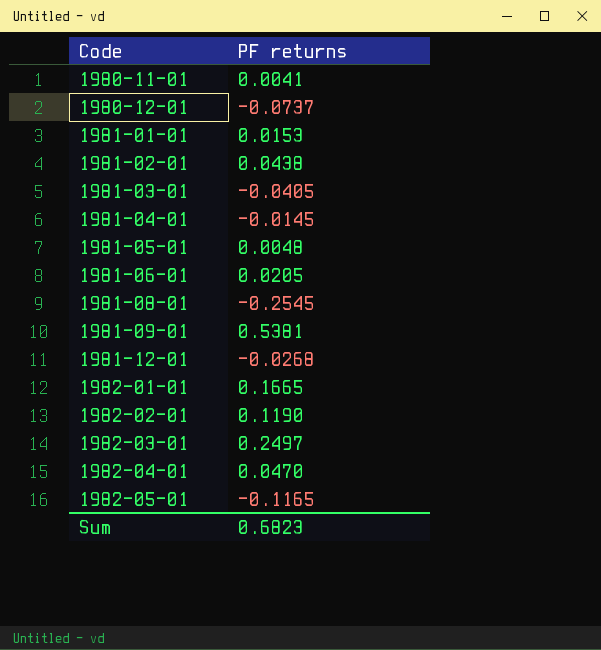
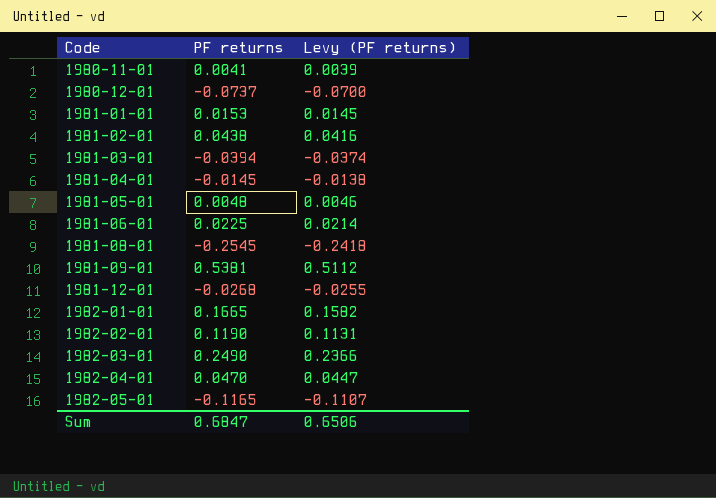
column Levy (PF returns) | formula: none -> [PF returns] * 0.95
1981-03-01 | PF returns: -0.0405 -> -0.0394
1981-06-01 | PF returns: 0.0205 -> 0.0225
1982-03-01 | PF returns: 0.2497 -> 0.2490
Sum | PF returns: 0.6823 -> 0.6847

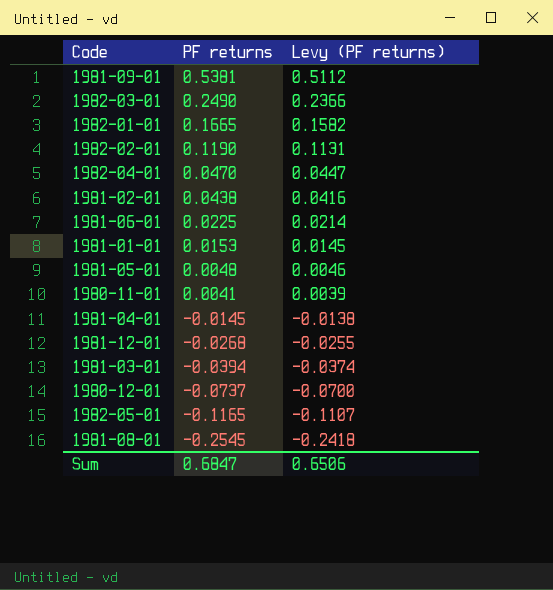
row order: Code ascending -> PF returns descending

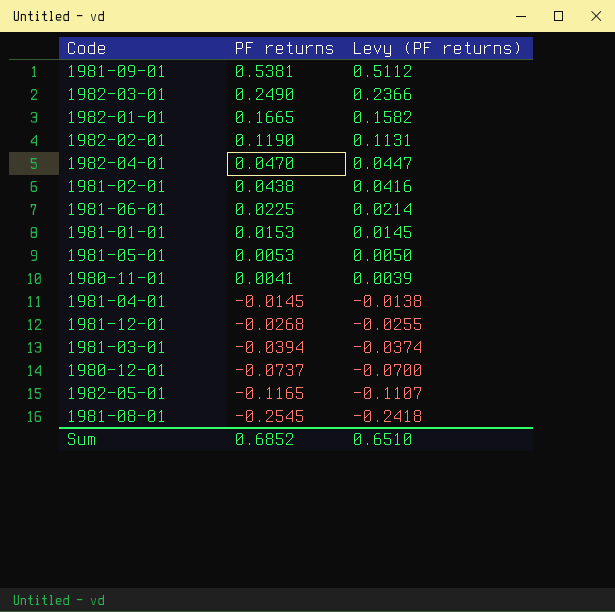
1981-05-01 | PF returns: 0.0048 -> 0.0053
1981-05-01 | Levy (PF returns): 0.0046 -> 0.0050
Sum | PF returns: 0.6847 -> 0.6852
Sum | Levy (PF returns): 0.6506 -> 0.6510

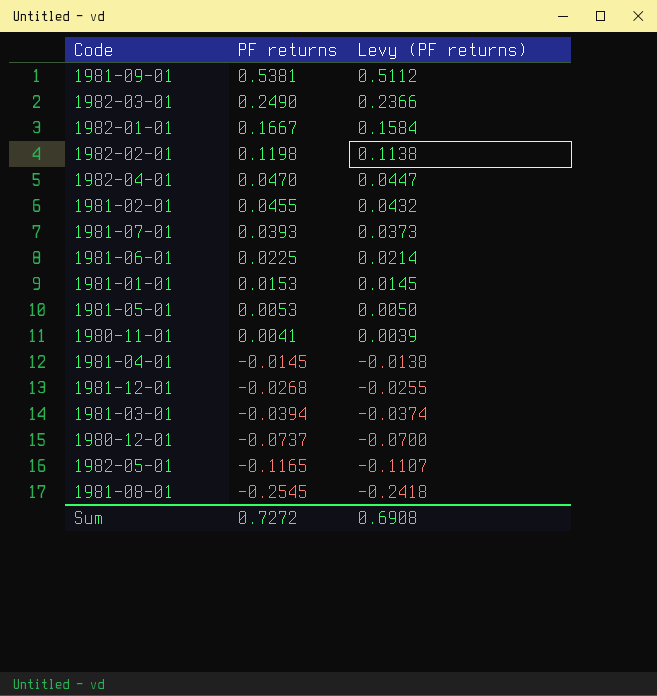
1982-01-01 | PF returns: 0.1665 -> 0.1667
1982-01-01 | Levy (PF returns): 0.1582 -> 0.1584
1982-02-01 | PF returns: 0.1190 -> 0.1198
1982-02-01 | Levy (PF returns): 0.1131 -> 0.1138
1981-02-01 | PF returns: 0.0438 -> 0.0455
1981-02-01 | Levy (PF returns): 0.0416 -> 0.0432
row 1981-07-01: none -> 0.0393 | 0.0373
Sum | PF returns: 0.6852 -> 0.7272
Sum | Levy (PF returns): 0.6510 -> 0.6908

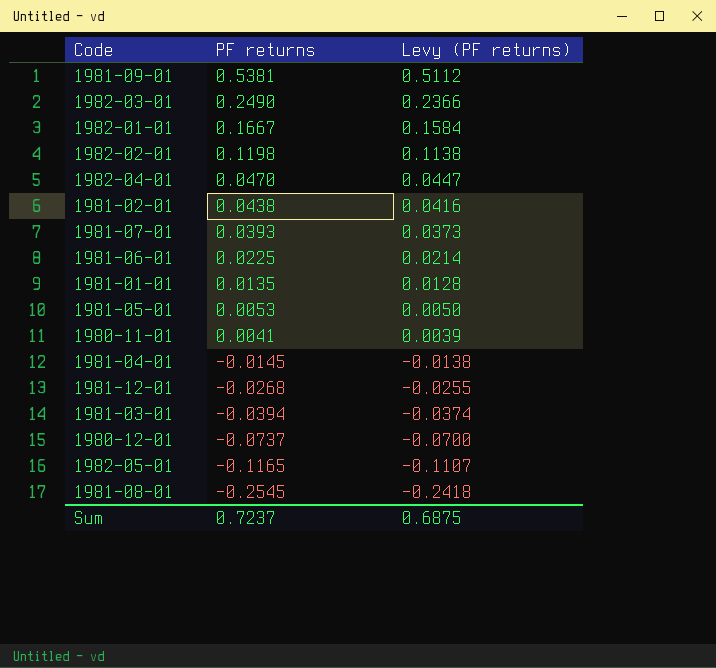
1981-02-01 | PF returns: 0.0455 -> 0.0438
1981-02-01 | Levy (PF returns): 0.0432 -> 0.0416
1981-01-01 | PF returns: 0.0153 -> 0.0135
1981-01-01 | Levy (PF returns): 0.0145 -> 0.0128
Sum | PF returns: 0.7272 -> 0.7237
Sum | Levy (PF returns): 0.6908 -> 0.6875

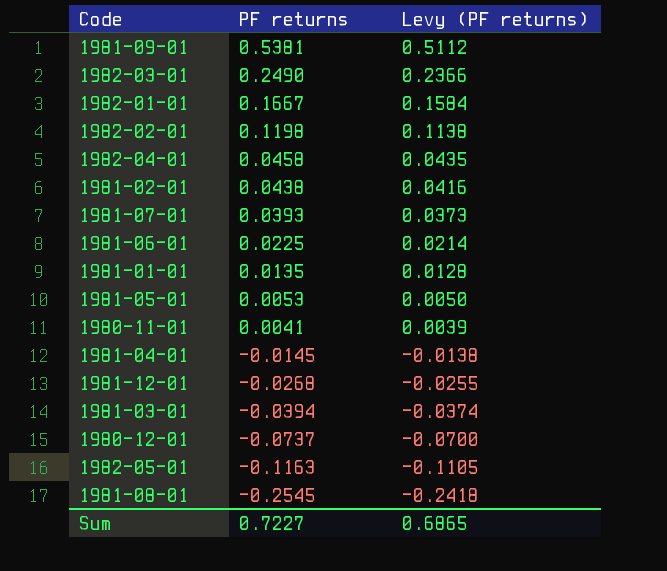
1982-04-01 | PF returns: 0.0470 -> 0.0458
1982-04-01 | Levy (PF returns): 0.0447 -> 0.0435
1982-05-01 | PF returns: -0.1165 -> -0.1163
1982-05-01 | Levy (PF returns): -0.1107 -> -0.1105
Sum | PF returns: 0.7237 -> 0.7227
Sum | Levy (PF returns): 0.6875 -> 0.6865

